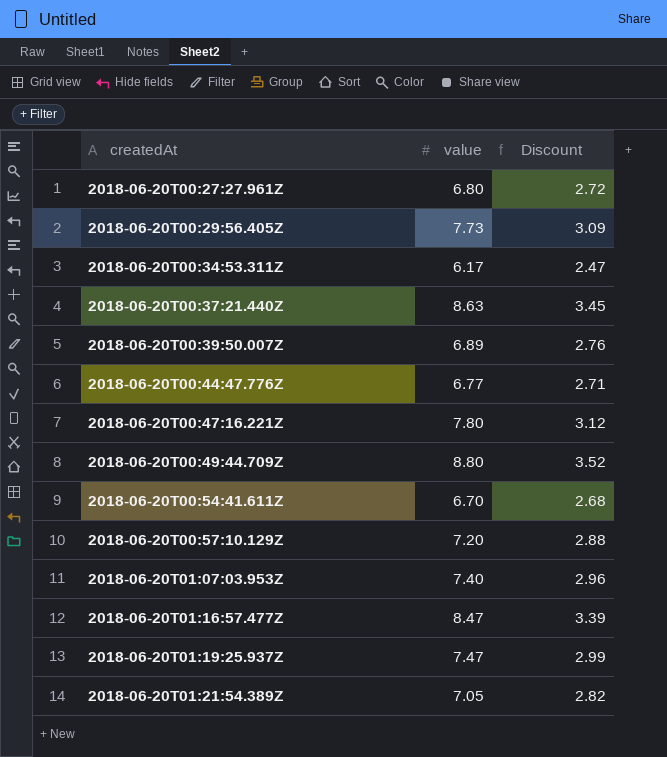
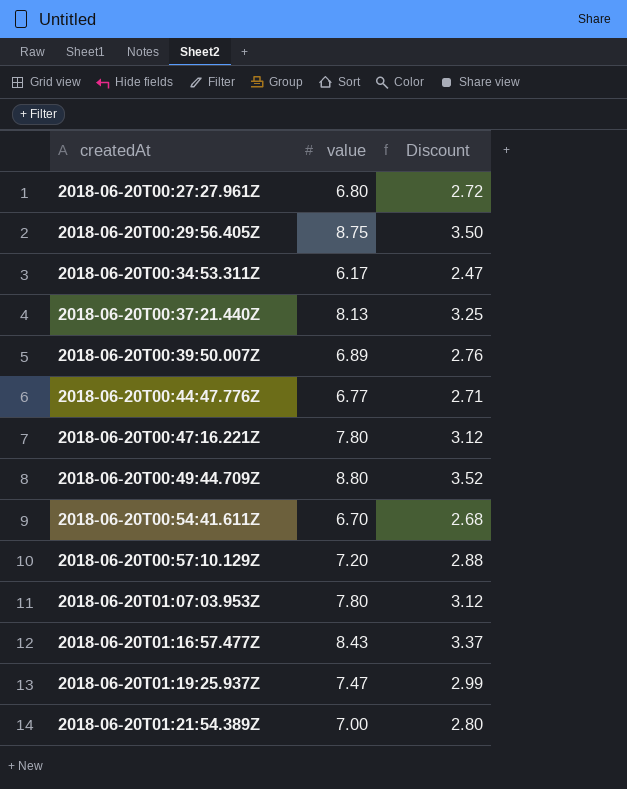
2018-06-20T00:29:56.405Z | value: 7.73 -> 8.75
2018-06-20T00:29:56.405Z | Discount: 3.09 -> 3.50
2018-06-20T00:37:21.440Z | value: 8.63 -> 8.13
2018-06-20T00:37:21.440Z | Discount: 3.45 -> 3.25
2018-06-20T01:07:03.953Z | value: 7.40 -> 7.80
2018-06-20T01:07:03.953Z | Discount: 2.96 -> 3.12
2018-06-20T01:16:57.477Z | value: 8.47 -> 8.43
2018-06-20T01:16:57.477Z | Discount: 3.39 -> 3.37
2018-06-20T01:21:54.389Z | value: 7.05 -> 7.00
2018-06-20T01:21:54.389Z | Discount: 2.82 -> 2.80

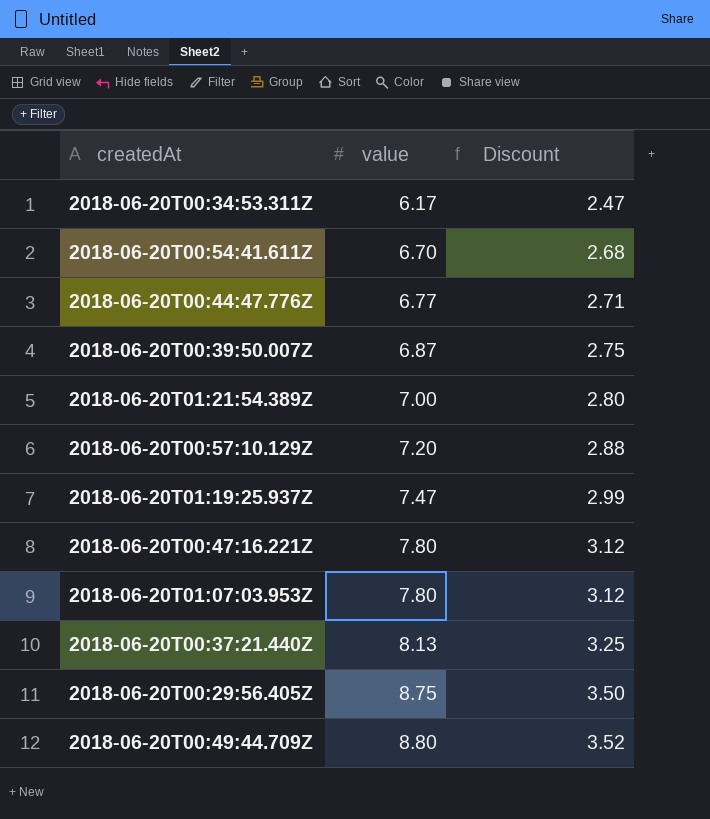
row order: createdAt ascending -> value ascending
row 2018-06-20T00:27:27.961Z: 6.80 | 2.72 -> none
row 2018-06-20T01:16:57.477Z: 8.43 | 3.37 -> none
2018-06-20T00:39:50.007Z | value: 6.89 -> 6.87
2018-06-20T00:39:50.007Z | Discount: 2.76 -> 2.75

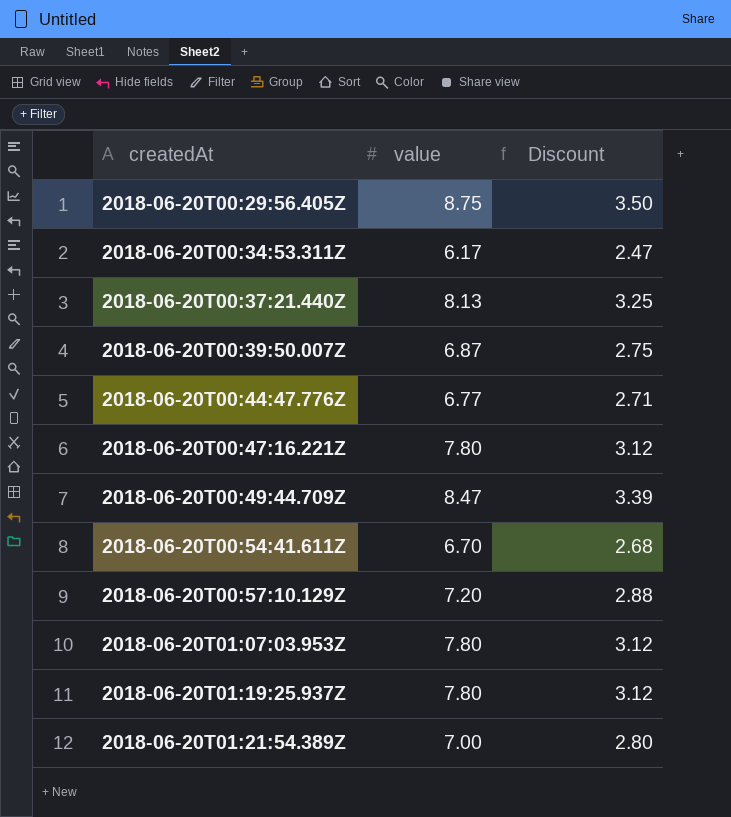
row order: value ascending -> createdAt ascending
2018-06-20T00:49:44.709Z | value: 8.80 -> 8.47
2018-06-20T00:49:44.709Z | Discount: 3.52 -> 3.39
2018-06-20T01:19:25.937Z | value: 7.47 -> 7.80
2018-06-20T01:19:25.937Z | Discount: 2.99 -> 3.12

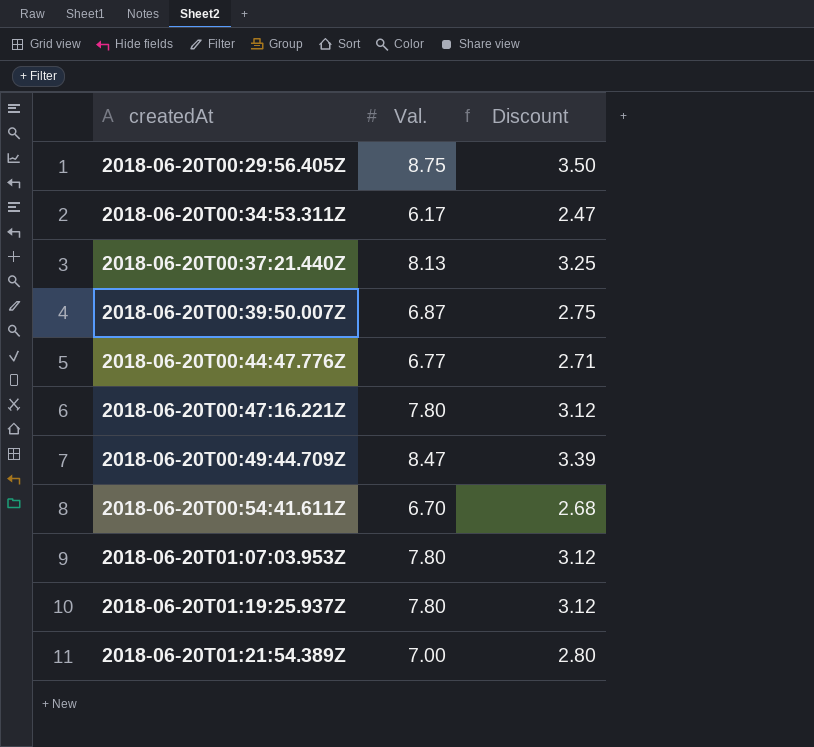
column name: value -> Val.
row 2018-06-20T00:57:10.129Z: 7.20 | 2.88 -> none

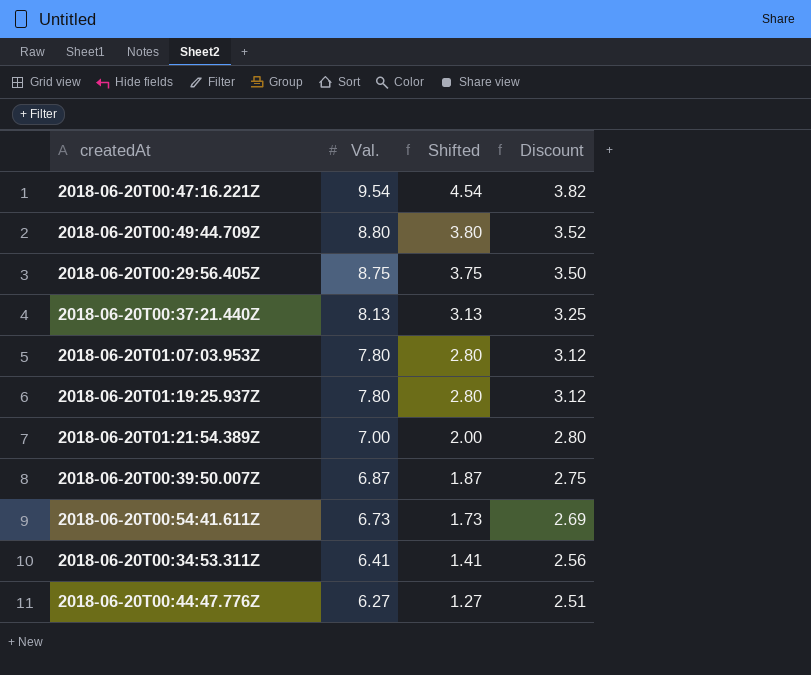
row order: createdAt ascending -> Val. descending
column Shifted | formula: none -> [Val.] - 5
2018-06-20T00:47:16.221Z | Val.: 7.80 -> 9.54
2018-06-20T00:47:16.221Z | Discount: 3.12 -> 3.82
2018-06-20T00:49:44.709Z | Val.: 8.47 -> 8.80
2018-06-20T00:49:44.709Z | Discount: 3.39 -> 3.52
2018-06-20T00:54:41.611Z | Val.: 6.70 -> 6.73
2018-06-20T00:54:41.611Z | Discount: 2.68 -> 2.69
2018-06-20T00:34:53.311Z | Val.: 6.17 -> 6.41
2018-06-20T00:34:53.311Z | Discount: 2.47 -> 2.56
2018-06-20T00:44:47.776Z | Val.: 6.77 -> 6.27
2018-06-20T00:44:47.776Z | Discount: 2.71 -> 2.51

